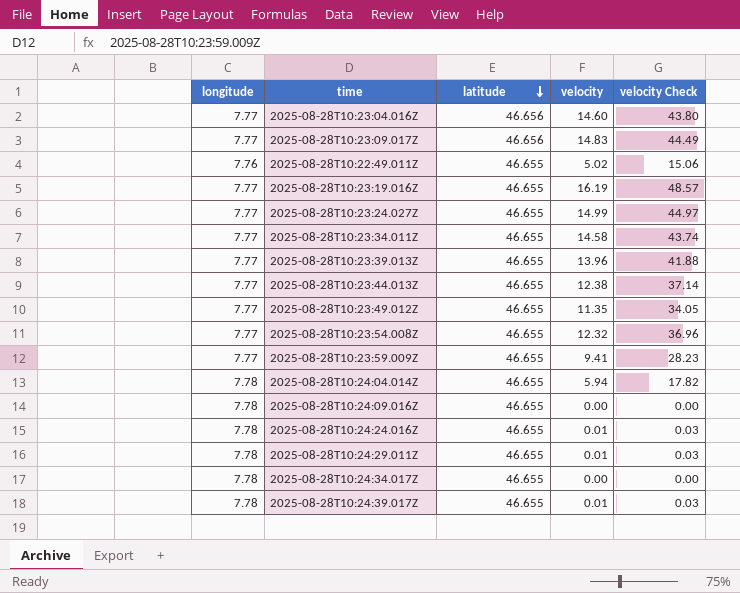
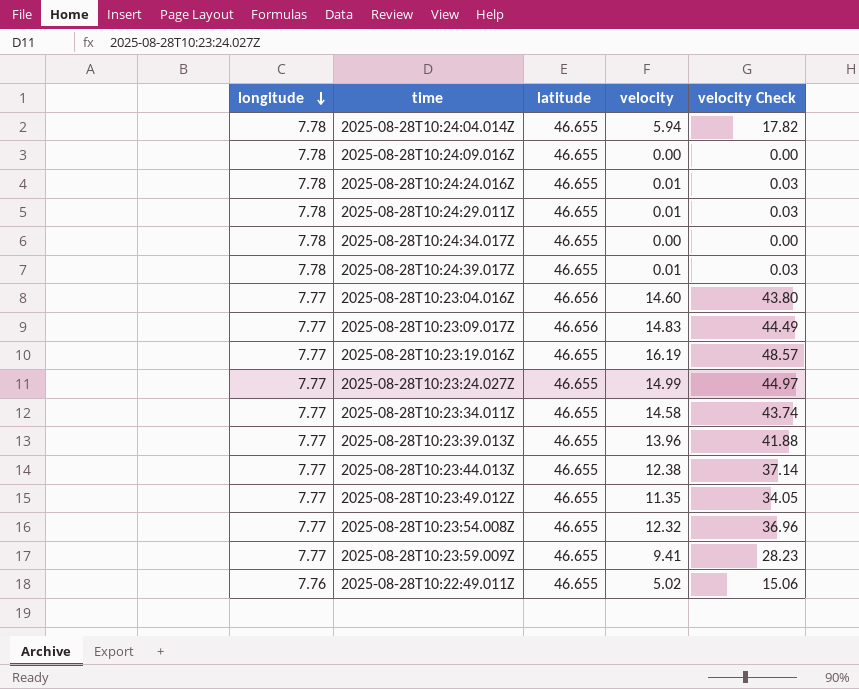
row order: latitude descending -> longitude descending

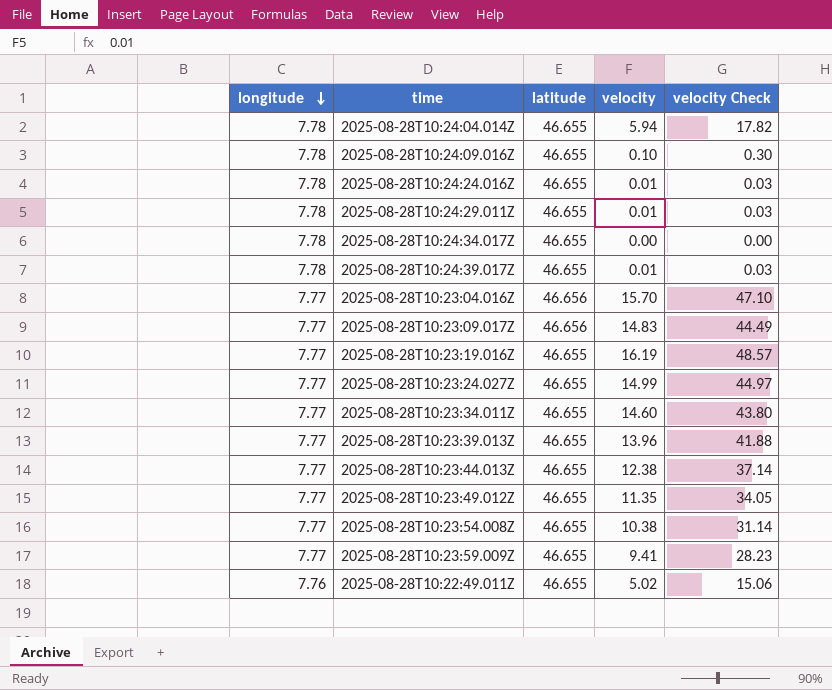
2025-08-28T10:24:09.016Z | velocity: 0.00 -> 0.10
2025-08-28T10:24:09.016Z | velocity Check: 0.00 -> 0.30
2025-08-28T10:23:04.016Z | velocity: 14.60 -> 15.70
2025-08-28T10:23:04.016Z | velocity Check: 43.80 -> 47.10
2025-08-28T10:23:34.011Z | velocity: 14.58 -> 14.60
2025-08-28T10:23:34.011Z | velocity Check: 43.74 -> 43.80
2025-08-28T10:23:54.008Z | velocity: 12.32 -> 10.38
2025-08-28T10:23:54.008Z | velocity Check: 36.96 -> 31.14

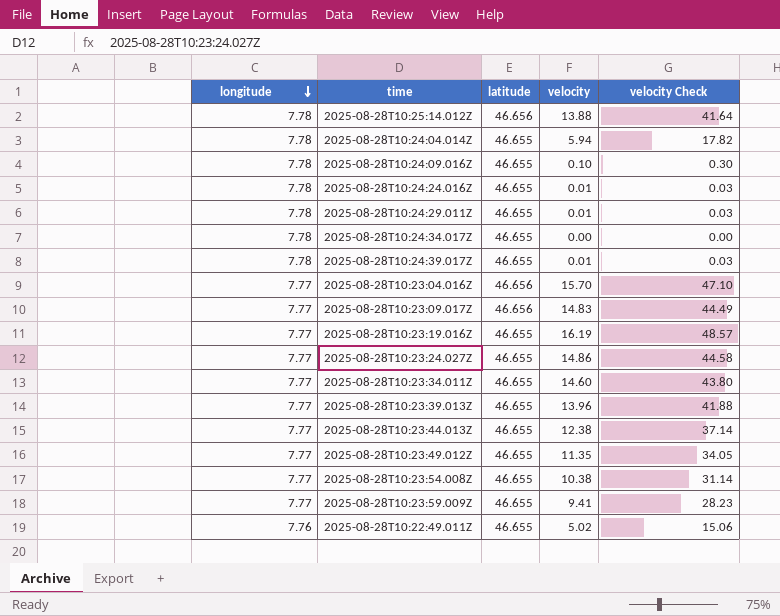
row 2025-08-28T10:25:14.012Z: none -> 7.78 | 46.656 | 13.88 | 41.64
2025-08-28T10:23:24.027Z | velocity: 14.99 -> 14.86
2025-08-28T10:23:24.027Z | velocity Check: 44.97 -> 44.58

